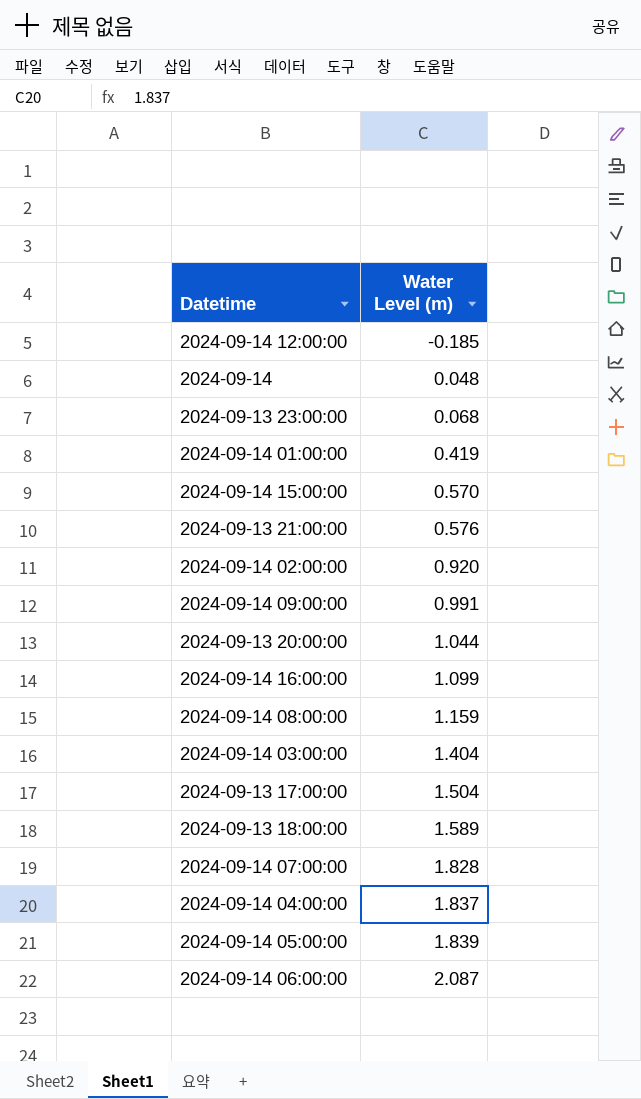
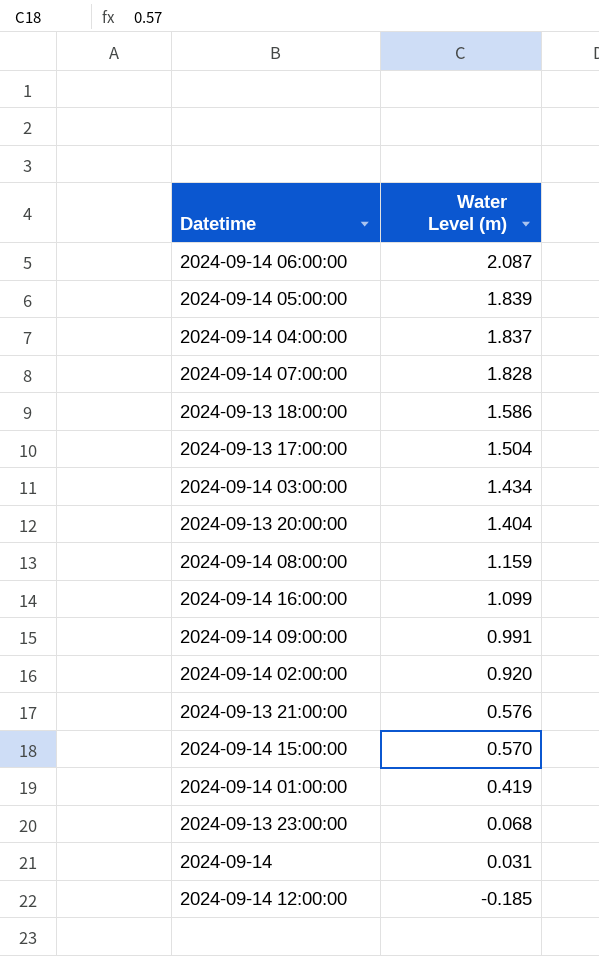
row order: Water Level (m) ascending -> Water Level (m) descending
2024-09-13 18:00:00 | Water Level (m): 1.589 -> 1.586
2024-09-14 03:00:00 | Water Level (m): 1.404 -> 1.434
2024-09-13 20:00:00 | Water Level (m): 1.044 -> 1.404
2024-09-14 | Water Level (m): 0.048 -> 0.031

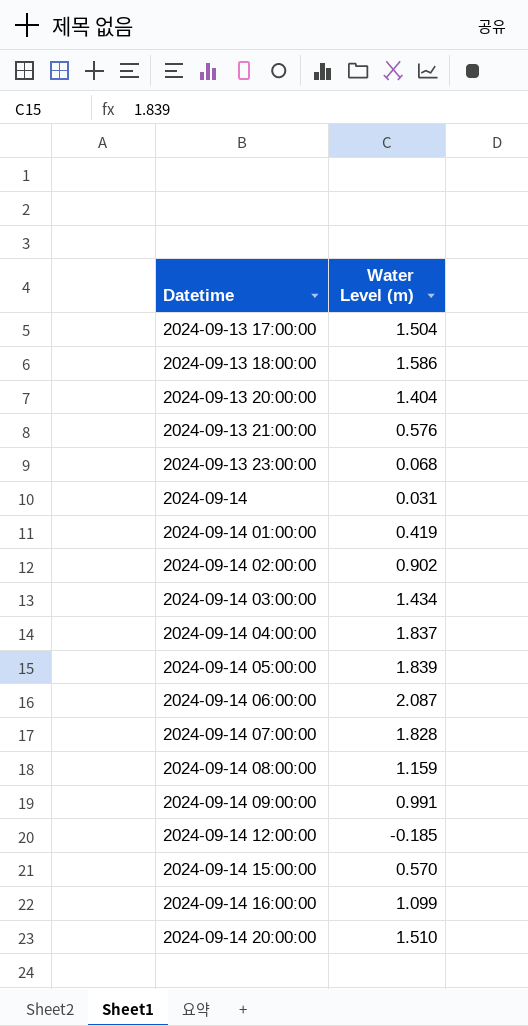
row order: Water Level (m) descending -> Datetime ascending
2024-09-14 02:00:00 | Water Level (m): 0.920 -> 0.902
row 2024-09-14 20:00:00: none -> 1.510

